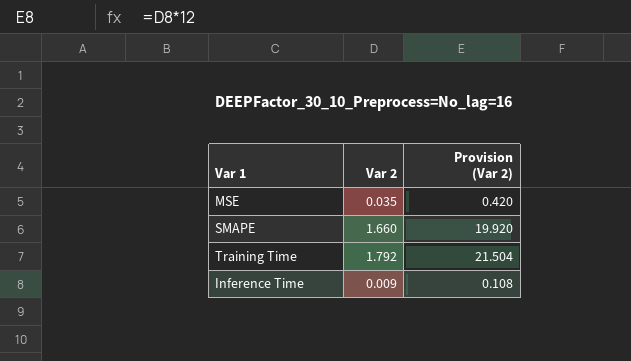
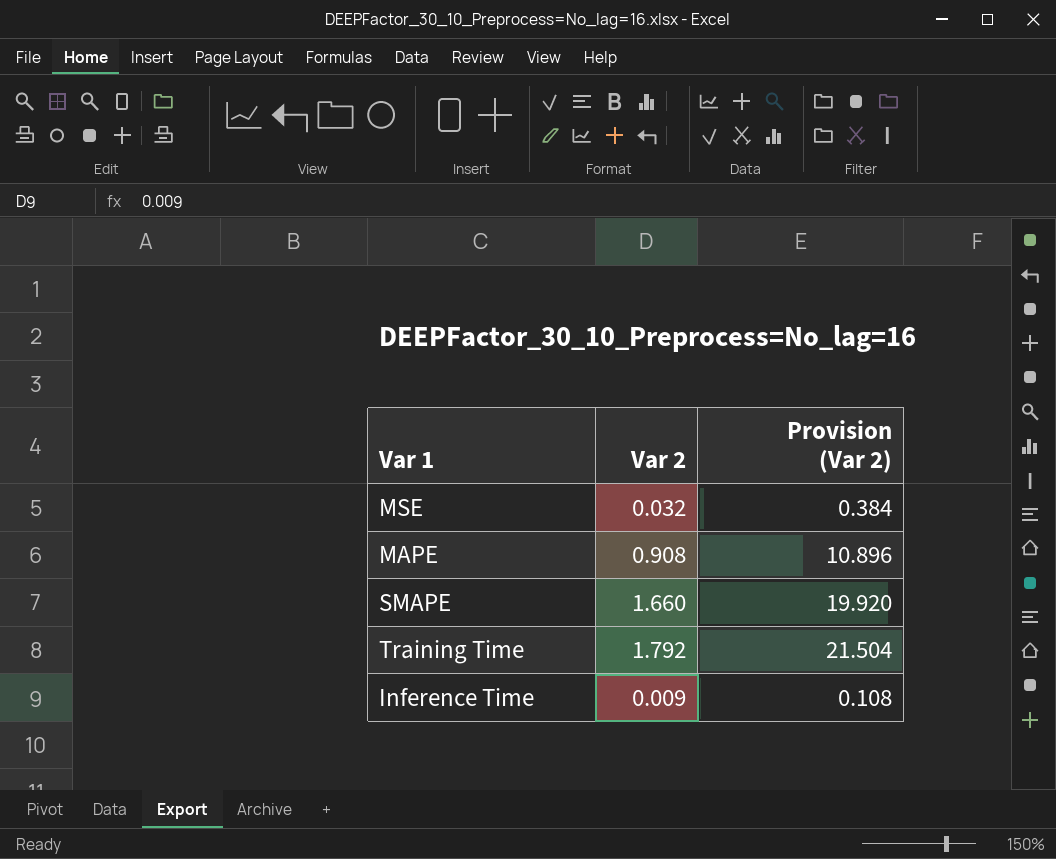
MSE | Var 2: 0.035 -> 0.032
MSE | Provision (Var 2): 0.420 -> 0.384
row MAPE: none -> 0.908 | 10.896

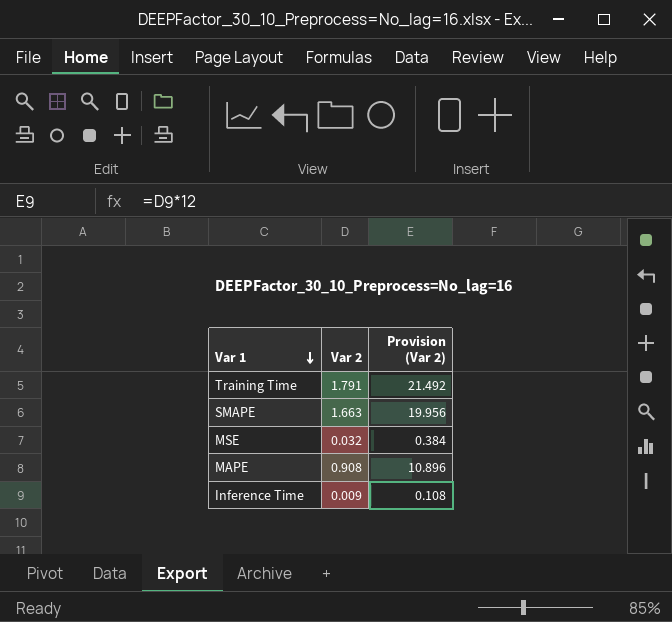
row order: none -> Var 1 descending
Training Time | Var 2: 1.792 -> 1.791
Training Time | Provision (Var 2): 21.504 -> 21.492
SMAPE | Var 2: 1.660 -> 1.663
SMAPE | Provision (Var 2): 19.920 -> 19.956

